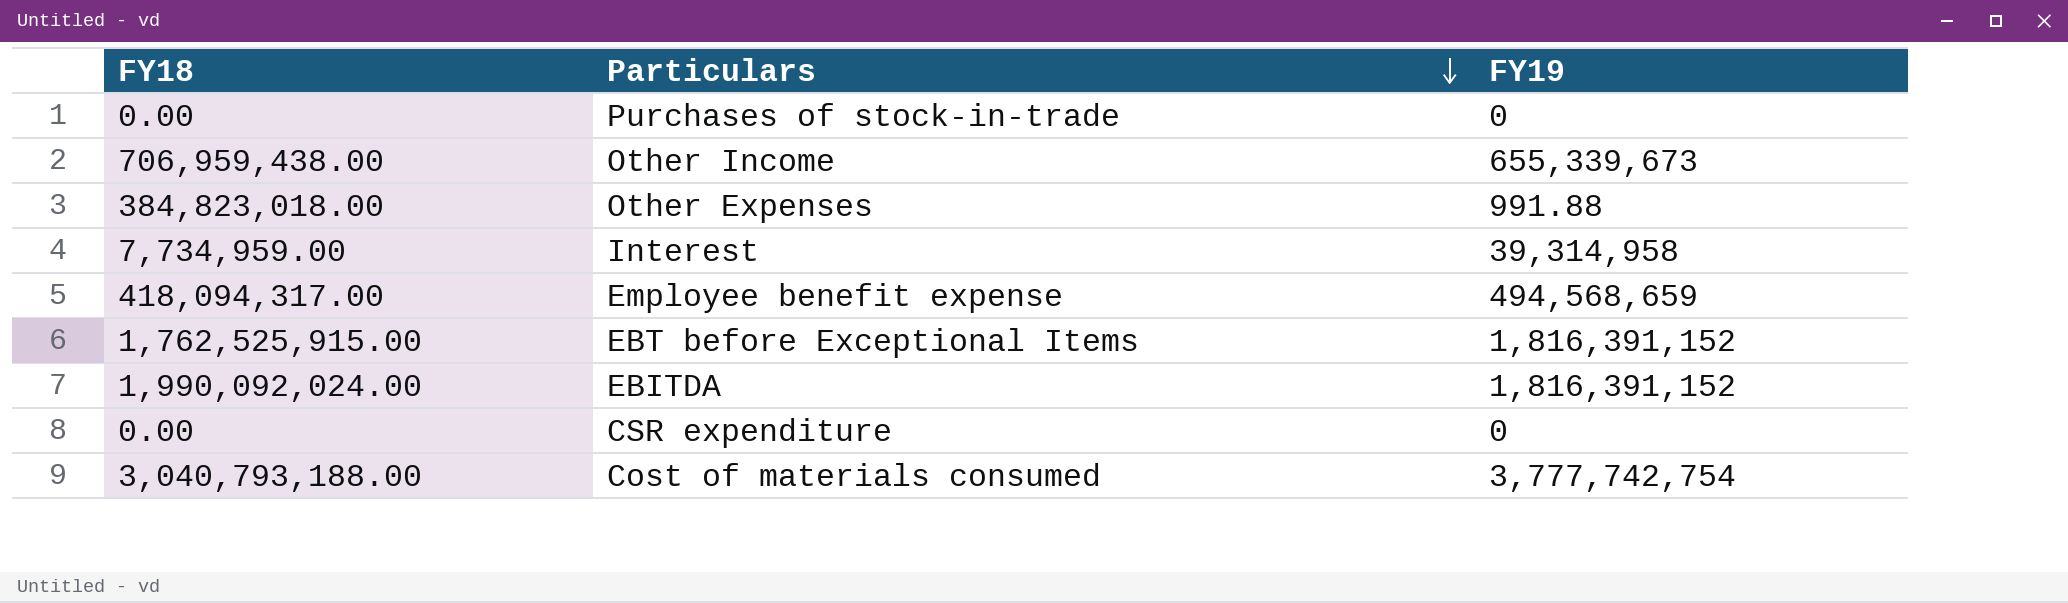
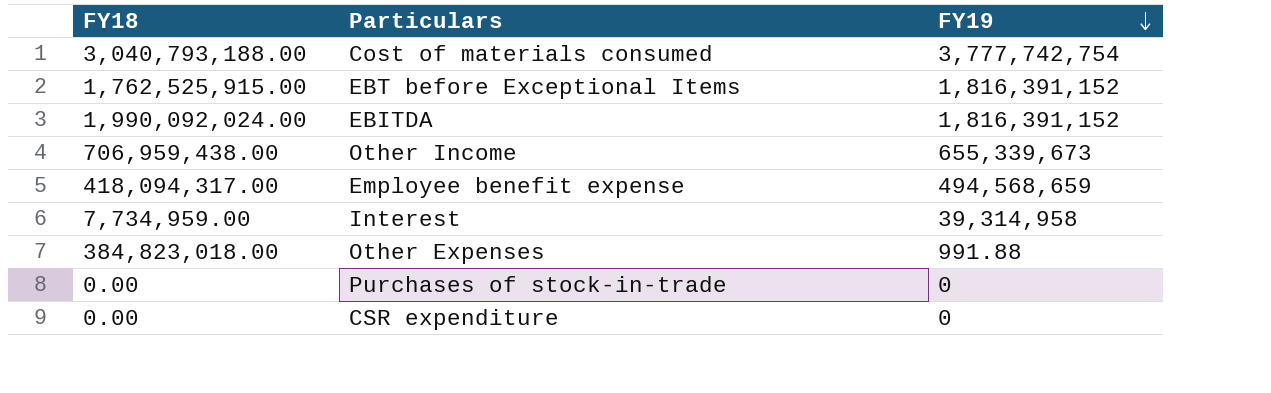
row order: Particulars descending -> FY19 descending

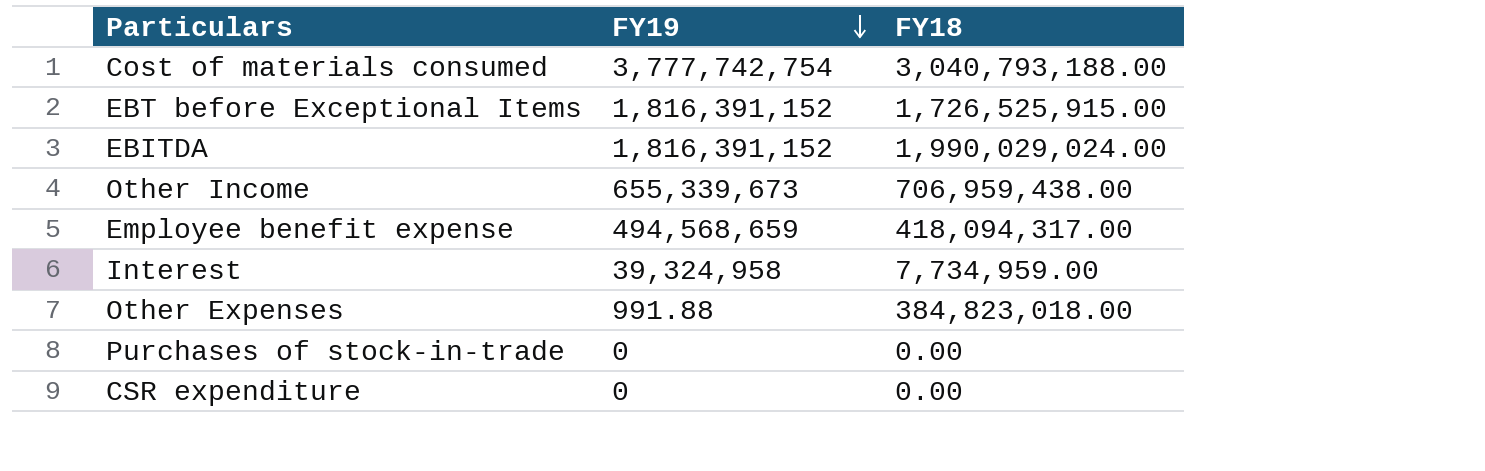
column FY18 | position: 1 -> 3
EBT before Exceptional Items | FY18: 1,762,525,915.00 -> 1,726,525,915.00
EBITDA | FY18: 1,990,092,024.00 -> 1,990,029,024.00
Interest | FY19: 39,314,958 -> 39,324,958

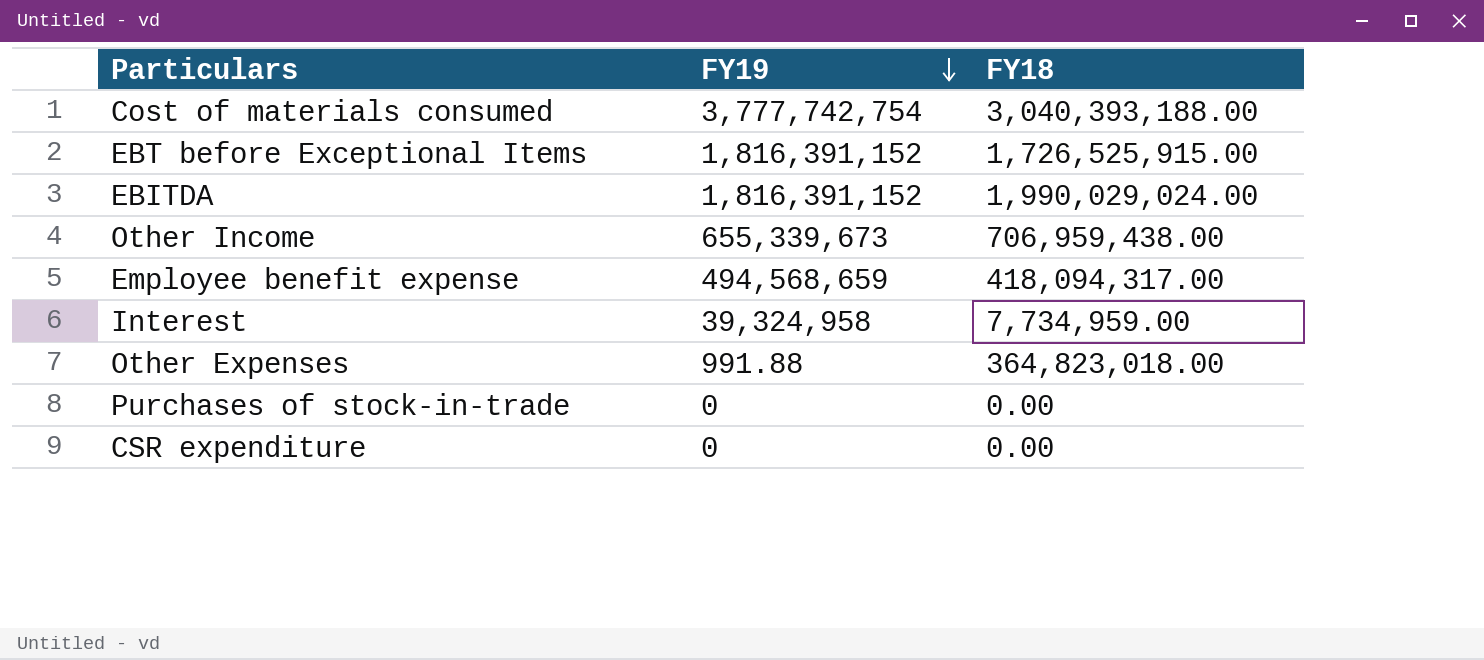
Cost of materials consumed | FY18: 3,040,793,188.00 -> 3,040,393,188.00
Other Expenses | FY18: 384,823,018.00 -> 364,823,018.00

